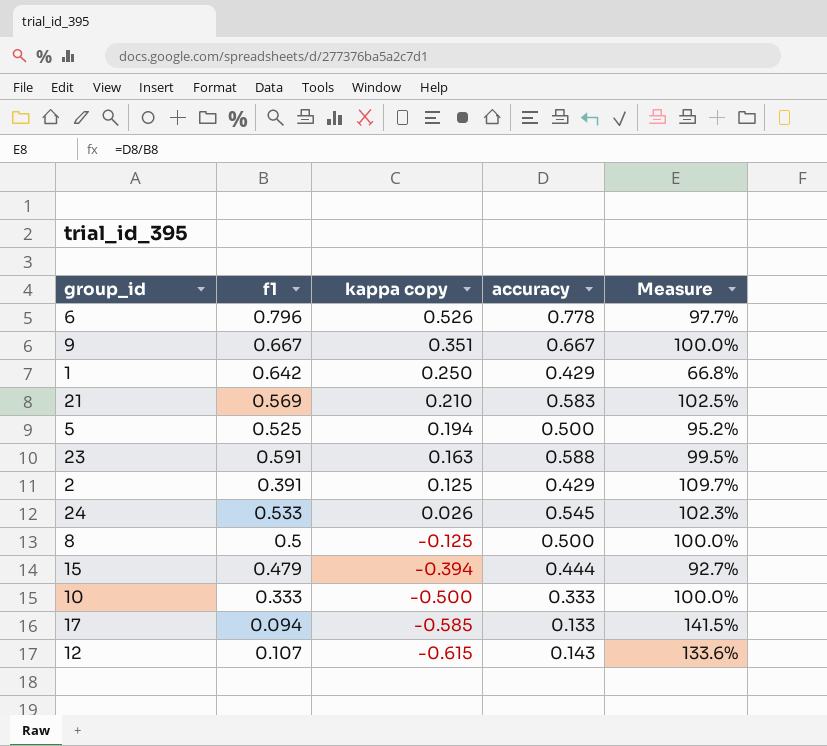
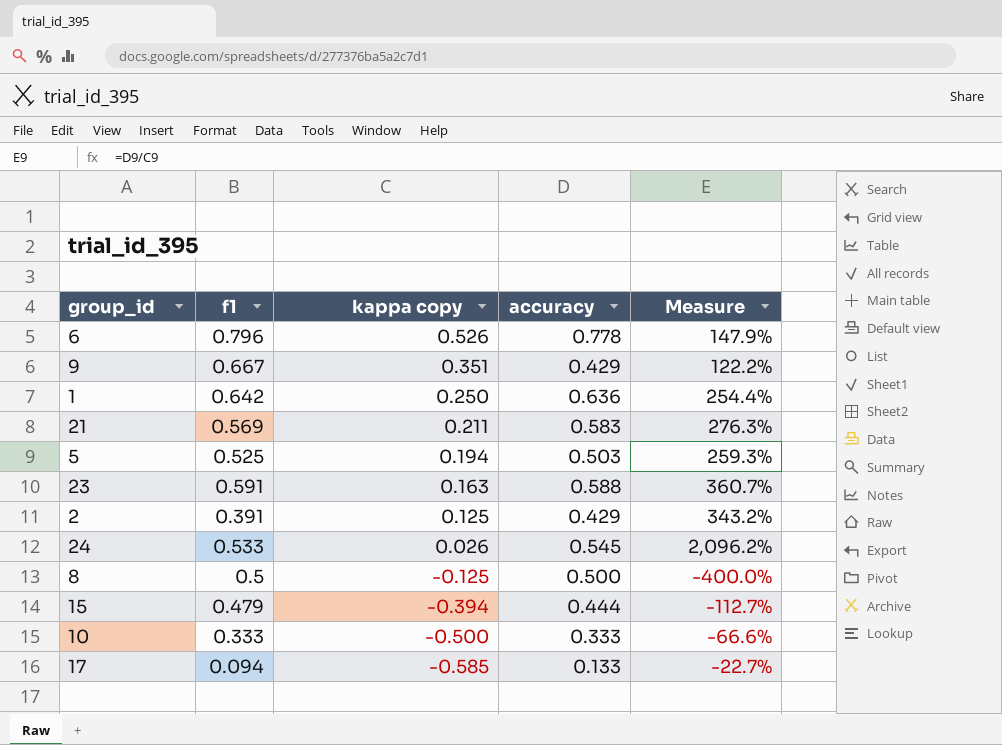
column Measure | formula: [accuracy] / [f1] -> [accuracy] / [kappa copy]
row 12: 0.107 | -0.615 | 0.143 | 133.6% -> none
9 | accuracy: 0.667 -> 0.429
1 | accuracy: 0.429 -> 0.636
21 | kappa copy: 0.210 -> 0.211
5 | accuracy: 0.500 -> 0.503

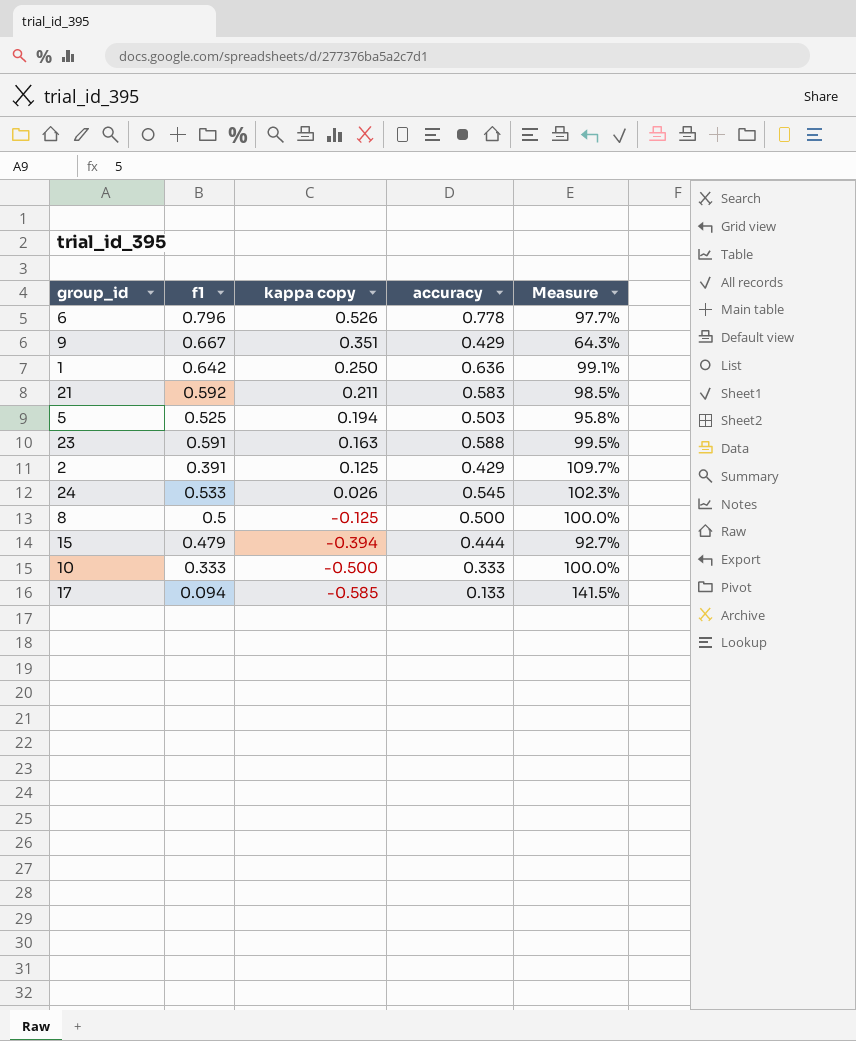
column Measure | formula: [accuracy] / [kappa copy] -> [accuracy] / [f1]
21 | f1: 0.569 -> 0.592

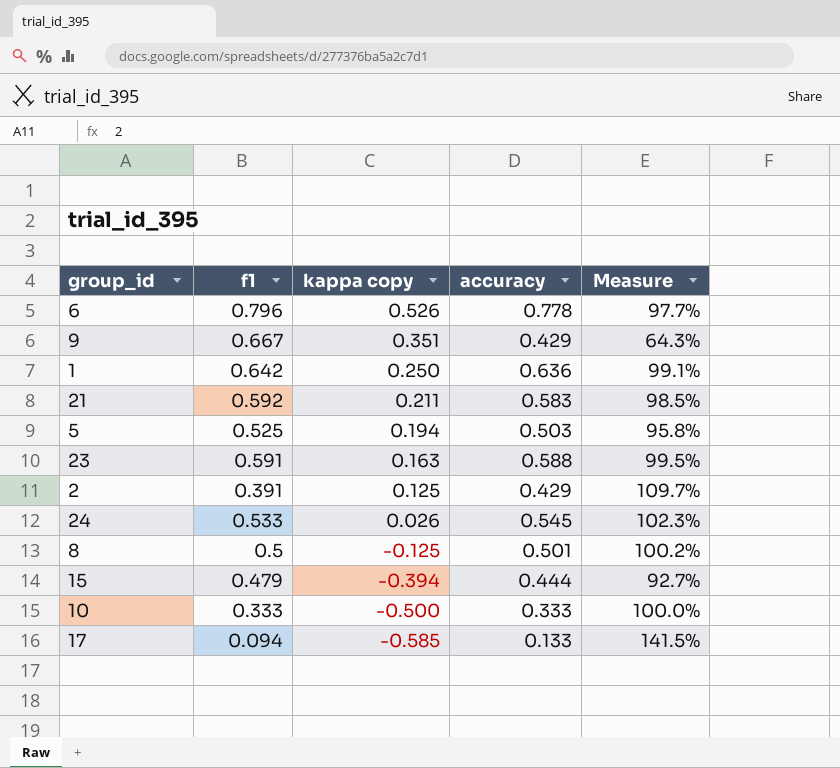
8 | accuracy: 0.500 -> 0.501
8 | Measure: 100.0% -> 100.2%

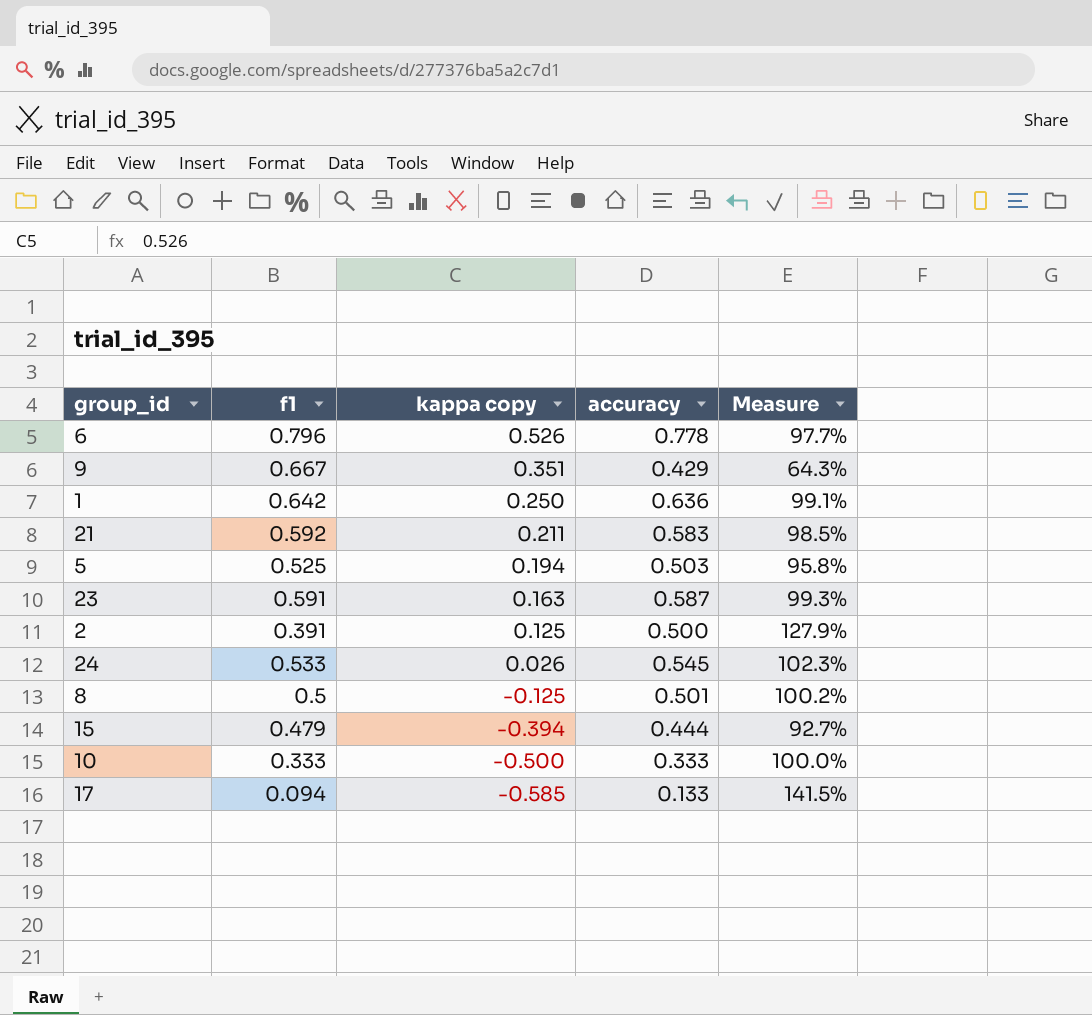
23 | accuracy: 0.588 -> 0.587
23 | Measure: 99.5% -> 99.3%
2 | accuracy: 0.429 -> 0.500
2 | Measure: 109.7% -> 127.9%

